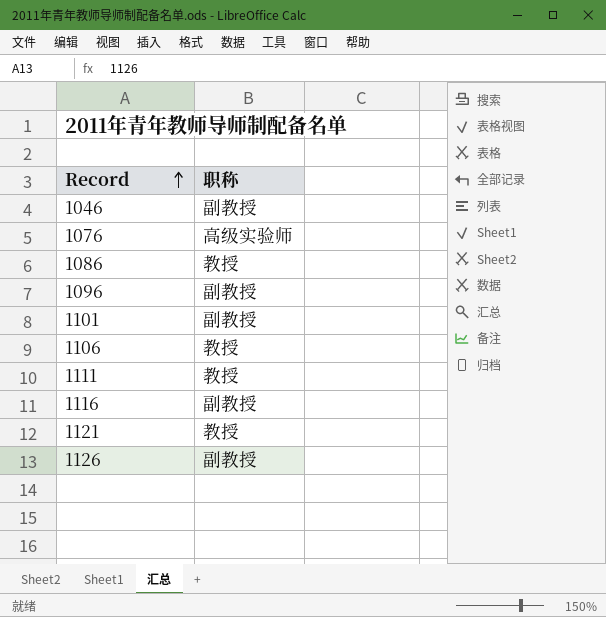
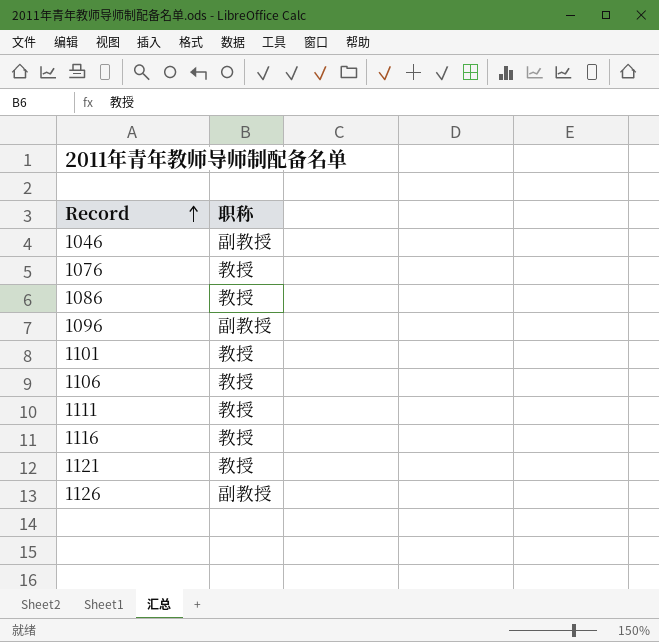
1076 | 职称: 高级实验师 -> 教授
1101 | 职称: 副教授 -> 教授
1116 | 职称: 副教授 -> 教授

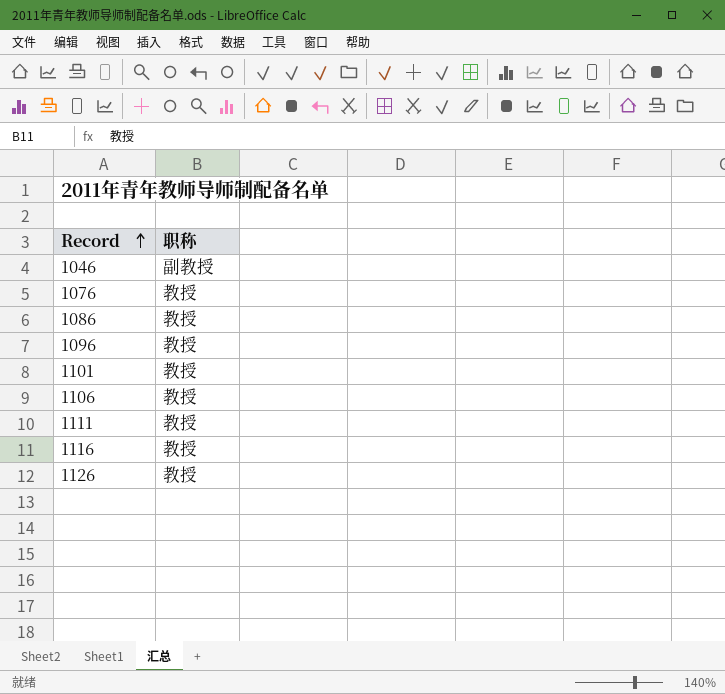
row 1121: 教授 -> none
1096 | 职称: 副教授 -> 教授
1126 | 职称: 副教授 -> 教授

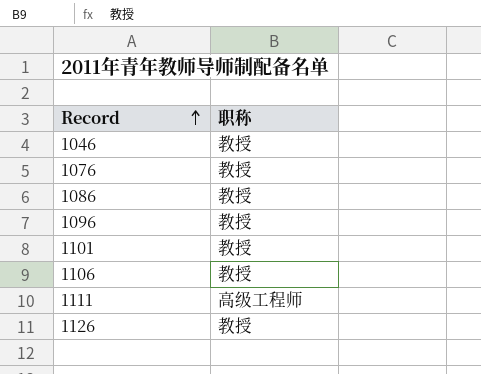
row 1116: 教授 -> none
1046 | 职称: 副教授 -> 教授
1111 | 职称: 教授 -> 高级工程师

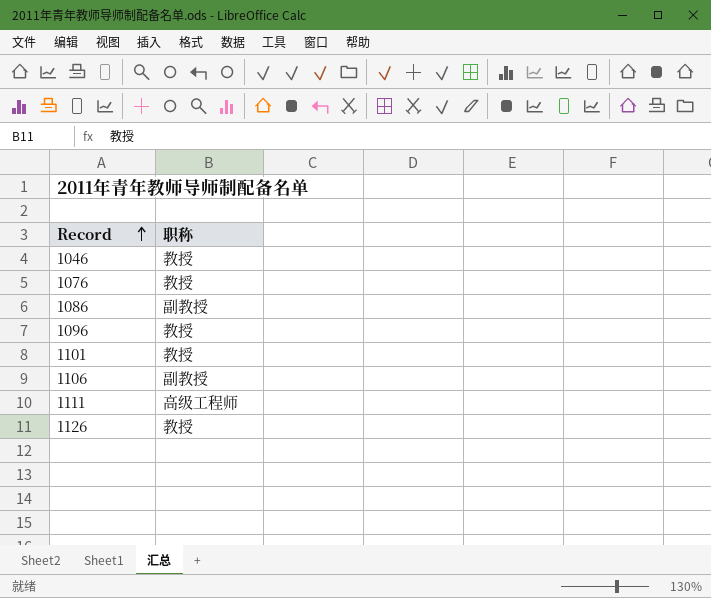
1086 | 职称: 教授 -> 副教授
1106 | 职称: 教授 -> 副教授

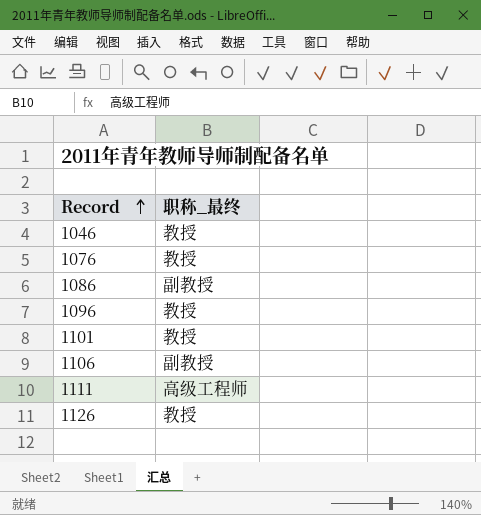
column name: 职称 -> 职称_最终

